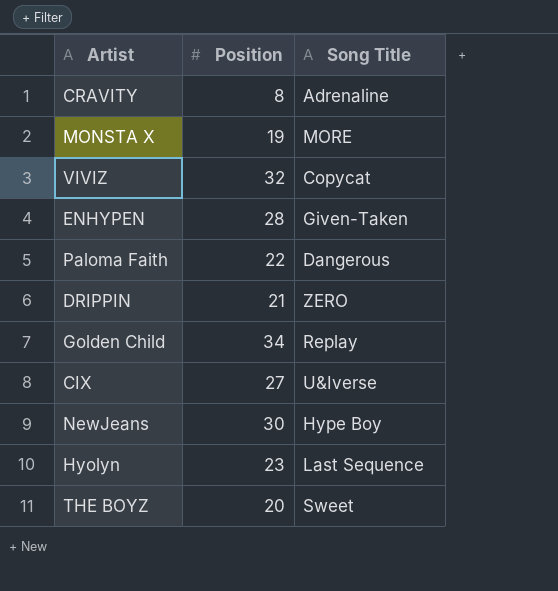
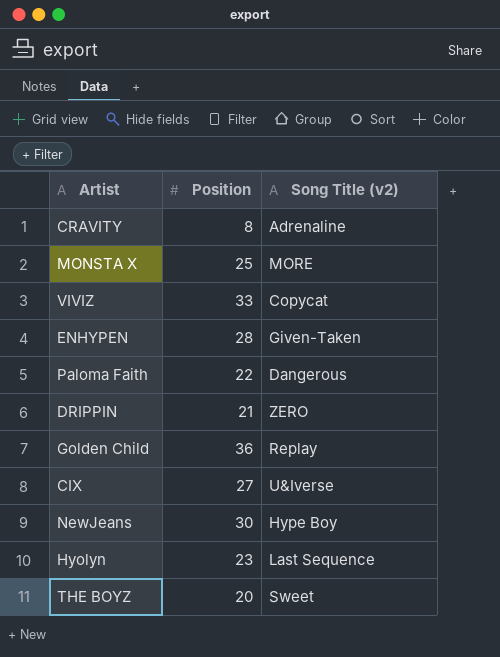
column name: Song Title -> Song Title (v2)
MONSTA X | Position: 19 -> 25
VIVIZ | Position: 32 -> 33
Golden Child | Position: 34 -> 36

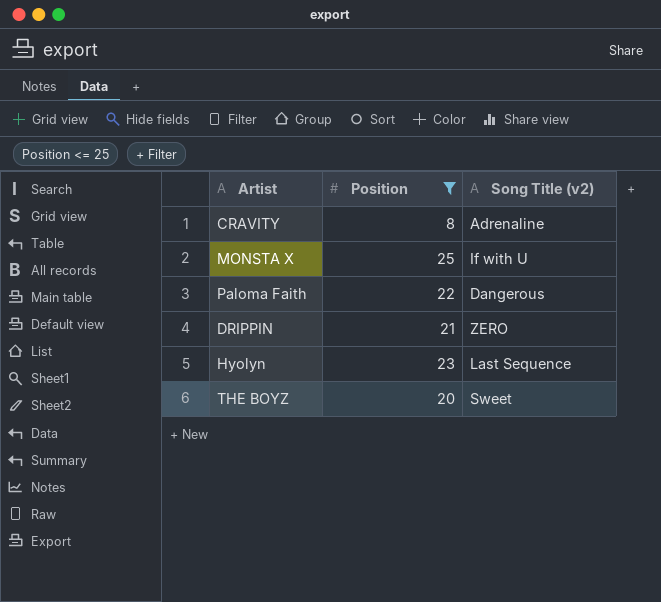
filter: none -> Position <= 25
MONSTA X | Song Title (v2): MORE -> If with U

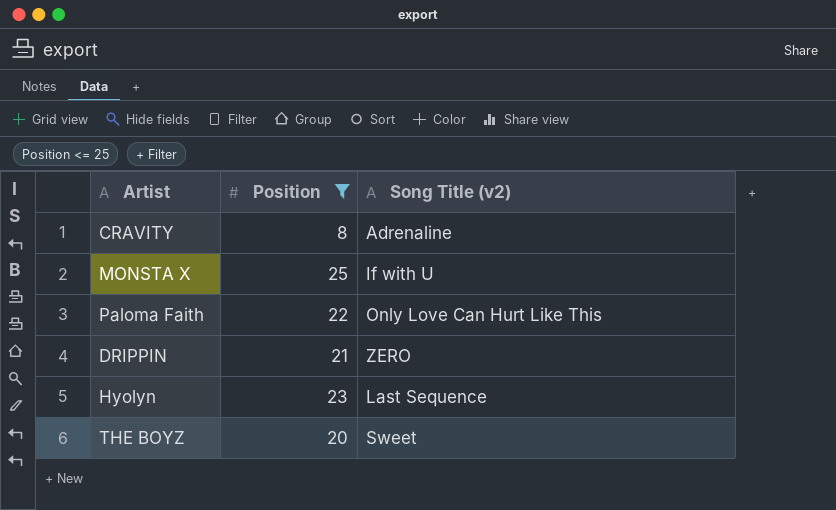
Paloma Faith | Song Title (v2): Dangerous -> Only Love Can Hurt Like This

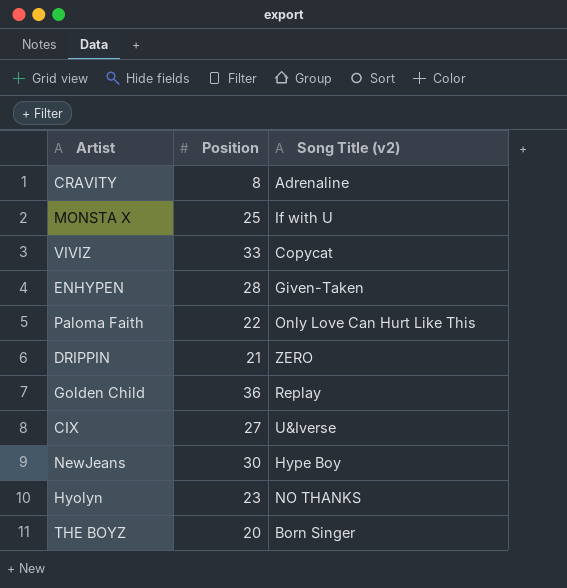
filter: Position <= 25 -> none
Hyolyn | Song Title (v2): Last Sequence -> NO THANKS
THE BOYZ | Song Title (v2): Sweet -> Born Singer

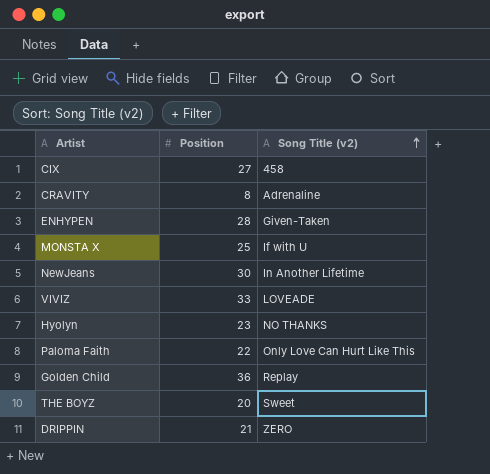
row order: none -> Song Title (v2) ascending
CIX | Song Title (v2): U&Iverse -> 458
NewJeans | Song Title (v2): Hype Boy -> In Another Lifetime
VIVIZ | Song Title (v2): Copycat -> LOVEADE
THE BOYZ | Song Title (v2): Born Singer -> Sweet

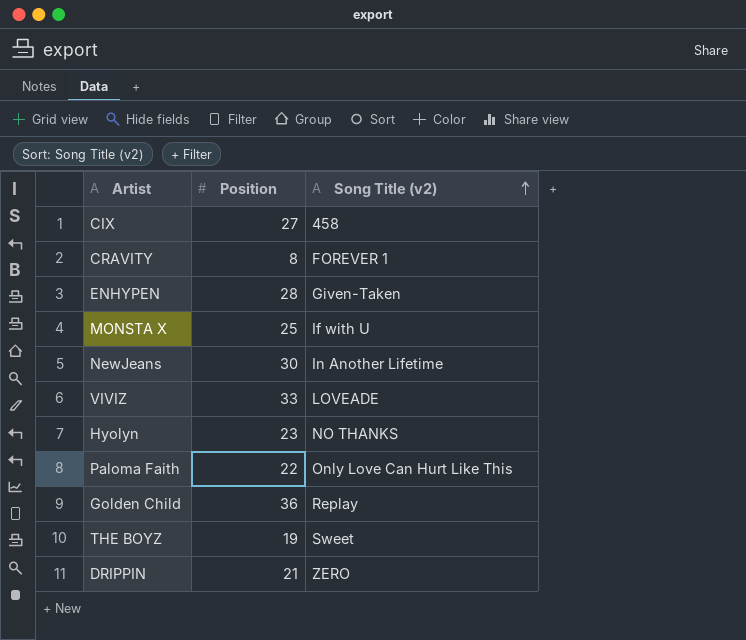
CRAVITY | Song Title (v2): Adrenaline -> FOREVER 1
THE BOYZ | Position: 20 -> 19

